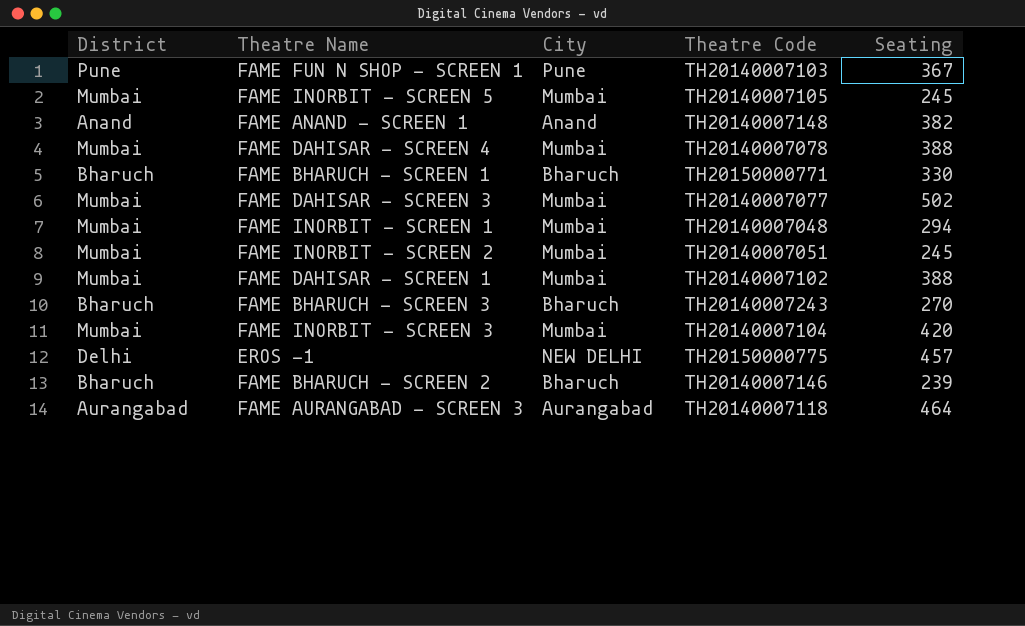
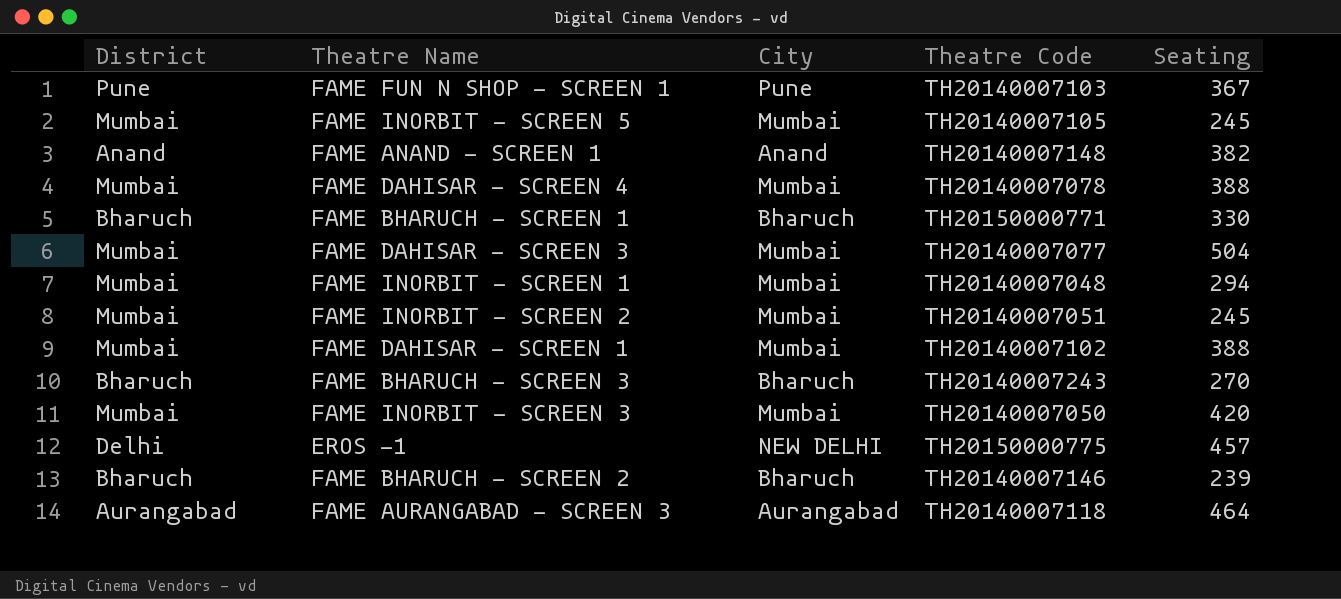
FAME DAHISAR - SCREEN 3 | Seating: 502 -> 504
FAME INORBIT - SCREEN 3 | Theatre Code: TH20140007104 -> TH20140007050

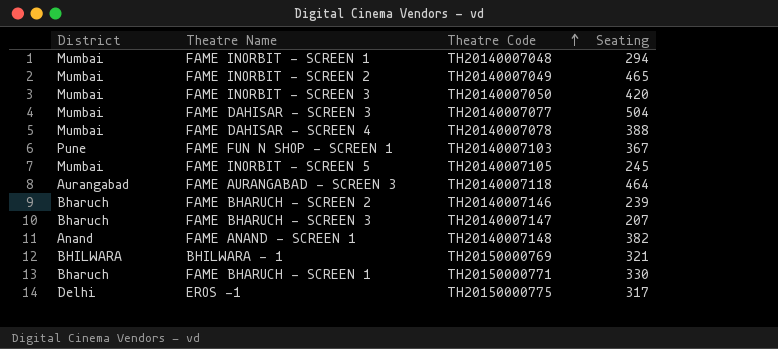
row order: none -> Theatre Code ascending
column City | position: 3 -> none
row FAME DAHISAR - SCREEN 1: Mumbai | Mumbai | TH20140007102 | 388 -> none
FAME INORBIT - SCREEN 2 | Theatre Code: TH20140007051 -> TH20140007049
FAME INORBIT - SCREEN 2 | Seating: 245 -> 465
FAME BHARUCH - SCREEN 3 | Theatre Code: TH20140007243 -> TH20140007147
FAME BHARUCH - SCREEN 3 | Seating: 270 -> 207
row BHILWARA - 1: none -> BHILWARA | TH20150000769 | 321
EROS -1 | Seating: 457 -> 317

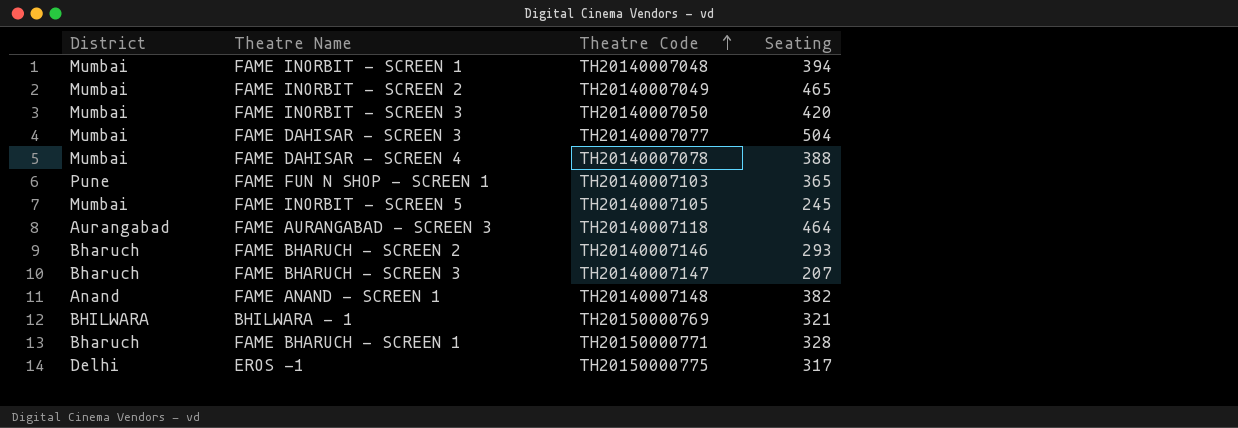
FAME INORBIT - SCREEN 1 | Seating: 294 -> 394
FAME FUN N SHOP - SCREEN 1 | Seating: 367 -> 365
FAME BHARUCH - SCREEN 2 | Seating: 239 -> 293
FAME BHARUCH - SCREEN 1 | Seating: 330 -> 328

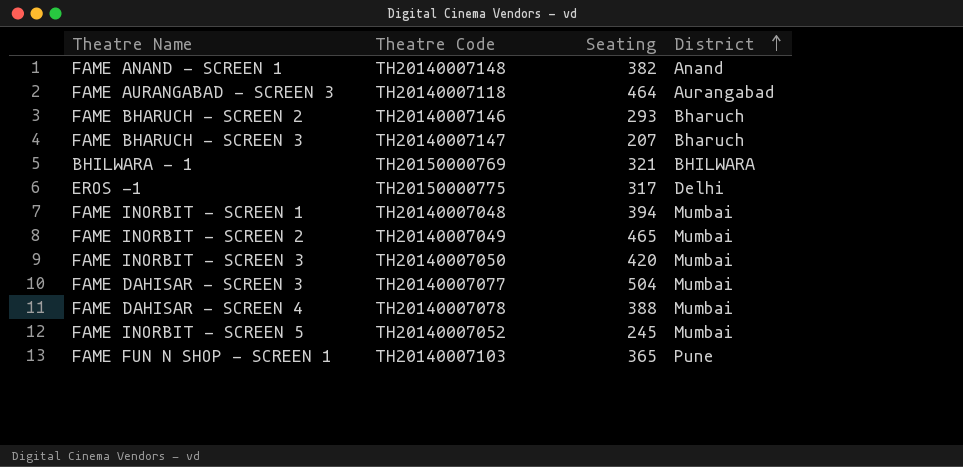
row order: Theatre Code ascending -> District ascending
column District | position: 1 -> 4
row FAME BHARUCH - SCREEN 1: Bharuch | TH20150000771 | 328 -> none
FAME INORBIT - SCREEN 5 | Theatre Code: TH20140007105 -> TH20140007052

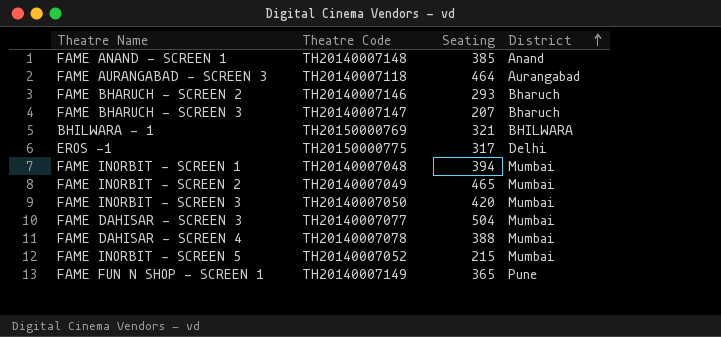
FAME ANAND - SCREEN 1 | Seating: 382 -> 385
FAME INORBIT - SCREEN 5 | Seating: 245 -> 215
FAME FUN N SHOP - SCREEN 1 | Theatre Code: TH20140007103 -> TH20140007149

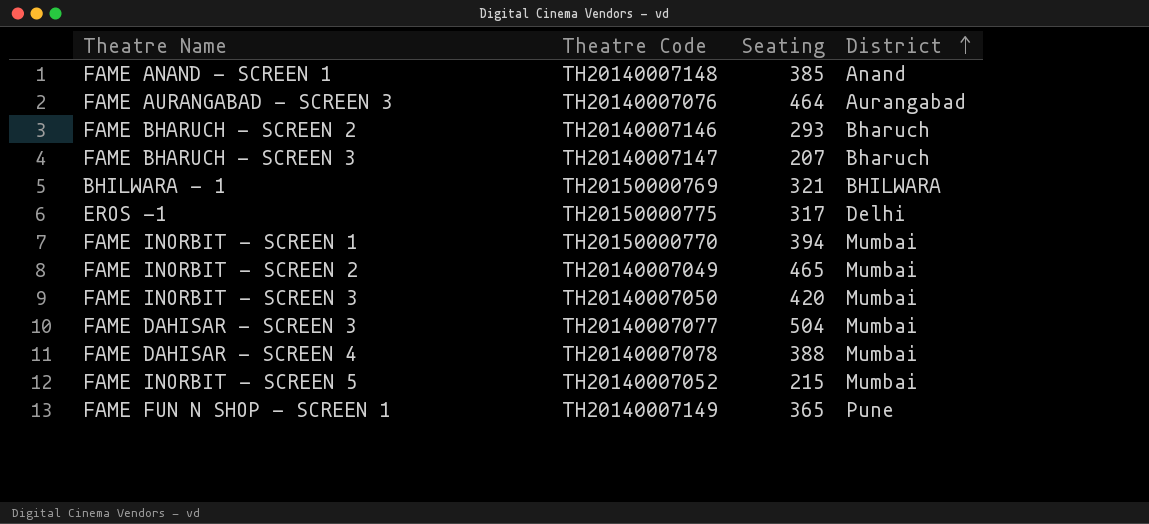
FAME AURANGABAD - SCREEN 3 | Theatre Code: TH20140007118 -> TH20140007076
FAME INORBIT - SCREEN 1 | Theatre Code: TH20140007048 -> TH20150000770

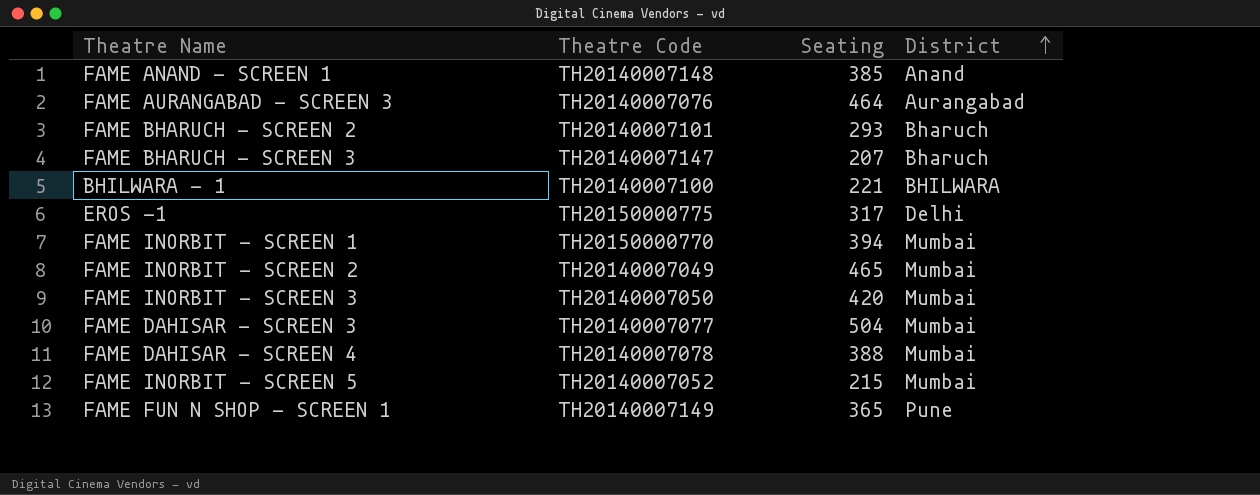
FAME BHARUCH - SCREEN 2 | Theatre Code: TH20140007146 -> TH20140007101
BHILWARA - 1 | Theatre Code: TH20150000769 -> TH20140007100
BHILWARA - 1 | Seating: 321 -> 221

